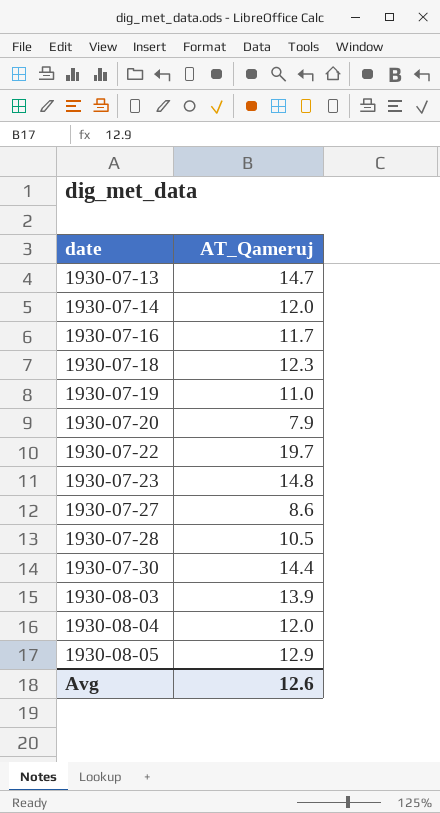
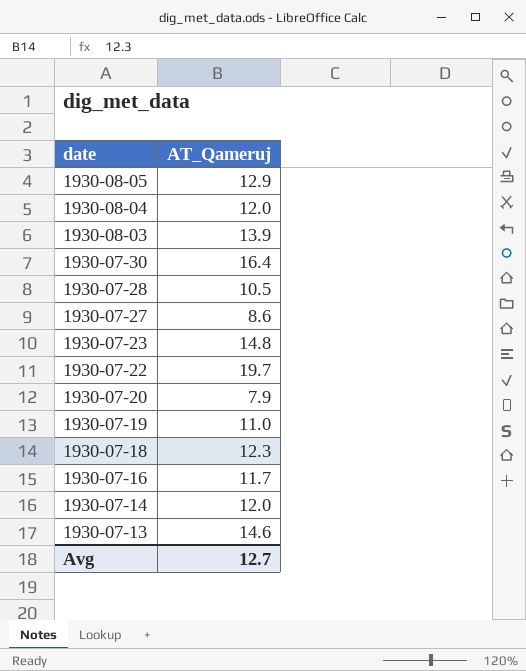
row order: date ascending -> date descending
1930-07-30 | AT_Qameruj: 14.4 -> 16.4
1930-07-13 | AT_Qameruj: 14.7 -> 14.6
Avg | AT_Qameruj: 12.6 -> 12.7

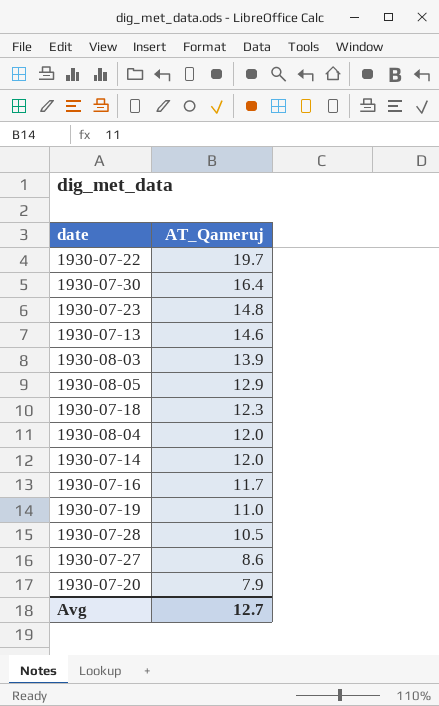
row order: date descending -> AT_Qameruj descending

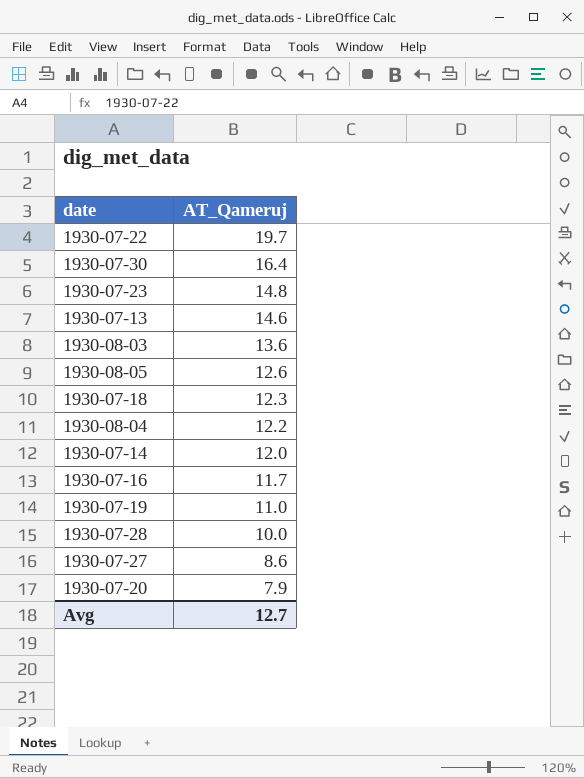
1930-08-03 | AT_Qameruj: 13.9 -> 13.6
1930-08-05 | AT_Qameruj: 12.9 -> 12.6
1930-08-04 | AT_Qameruj: 12.0 -> 12.2
1930-07-28 | AT_Qameruj: 10.5 -> 10.0

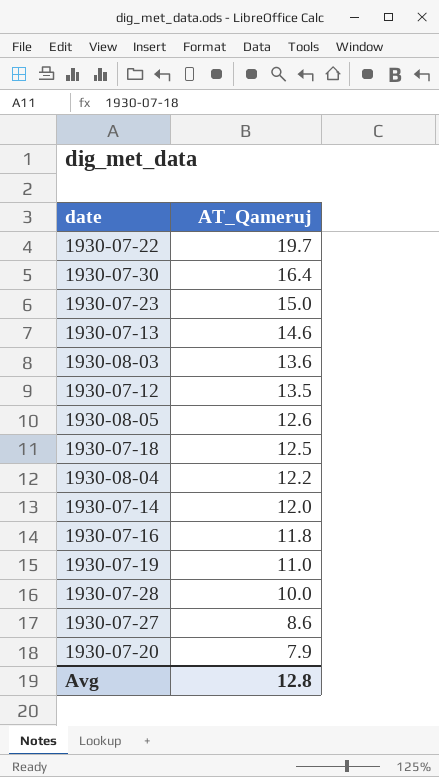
1930-07-23 | AT_Qameruj: 14.8 -> 15.0
row 1930-07-12: none -> 13.5
1930-07-18 | AT_Qameruj: 12.3 -> 12.5
1930-07-16 | AT_Qameruj: 11.7 -> 11.8
Avg | AT_Qameruj: 12.7 -> 12.8

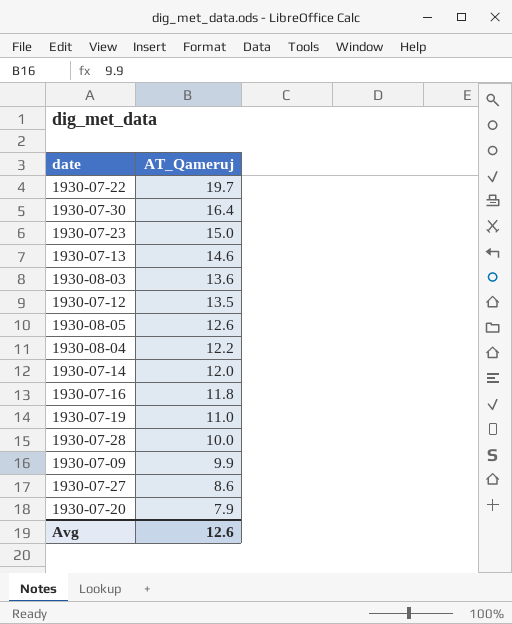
row 1930-07-18: 12.5 -> none
row 1930-07-09: none -> 9.9
Avg | AT_Qameruj: 12.8 -> 12.6

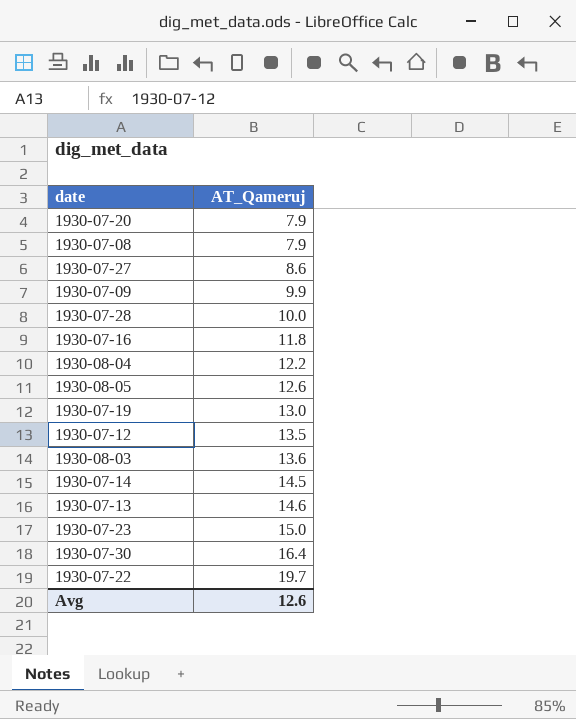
row order: AT_Qameruj descending -> AT_Qameruj ascending
row 1930-07-08: none -> 7.9
1930-07-19 | AT_Qameruj: 11.0 -> 13.0
1930-07-14 | AT_Qameruj: 12.0 -> 14.5

